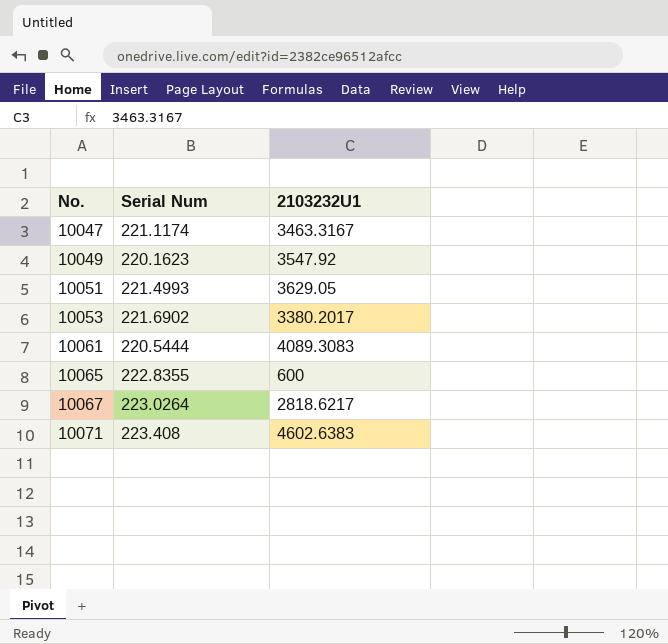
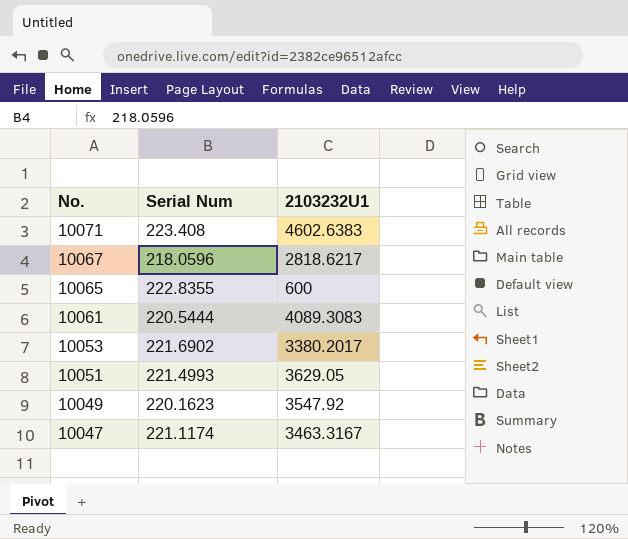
row order: No. ascending -> No. descending
10067 | Serial Num: 223.0264 -> 218.0596

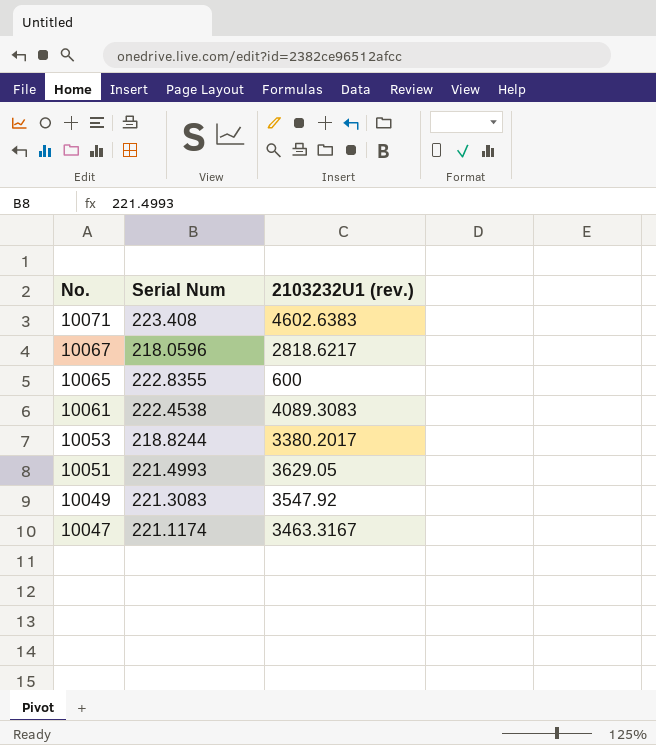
column name: 2103232U1 -> 2103232U1 (rev.)
10061 | Serial Num: 220.5444 -> 222.4538
10053 | Serial Num: 221.6902 -> 218.8244
10049 | Serial Num: 220.1623 -> 221.3083

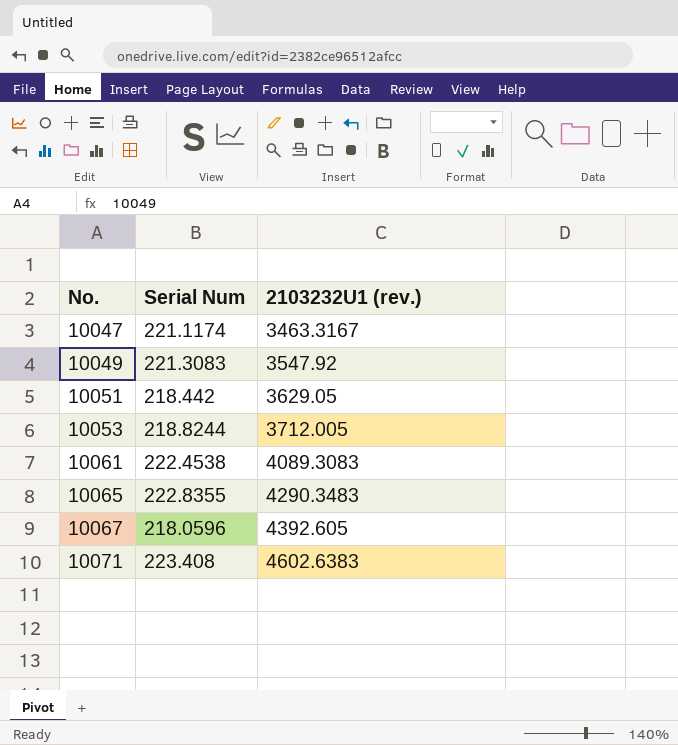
row order: No. descending -> No. ascending
10051 | Serial Num: 221.4993 -> 218.442
10053 | 2103232U1 (rev.): 3380.2017 -> 3712.005
10065 | 2103232U1 (rev.): 600 -> 4290.3483
10067 | 2103232U1 (rev.): 2818.6217 -> 4392.605

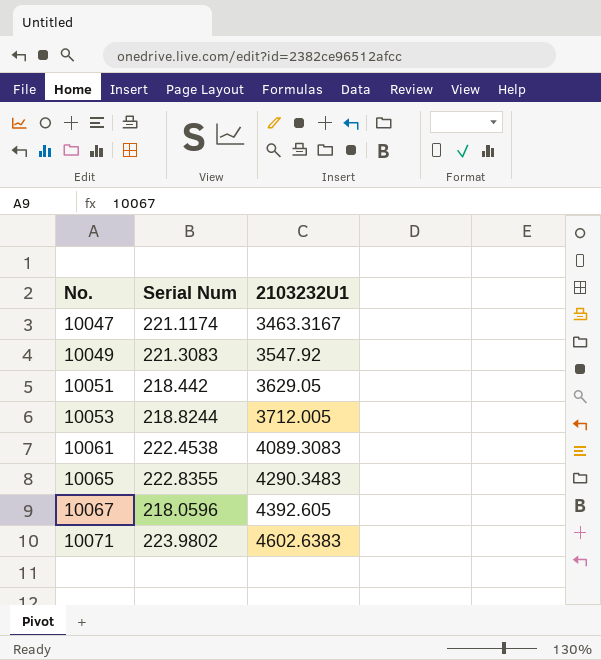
column name: 2103232U1 (rev.) -> 2103232U1
10071 | Serial Num: 223.408 -> 223.9802

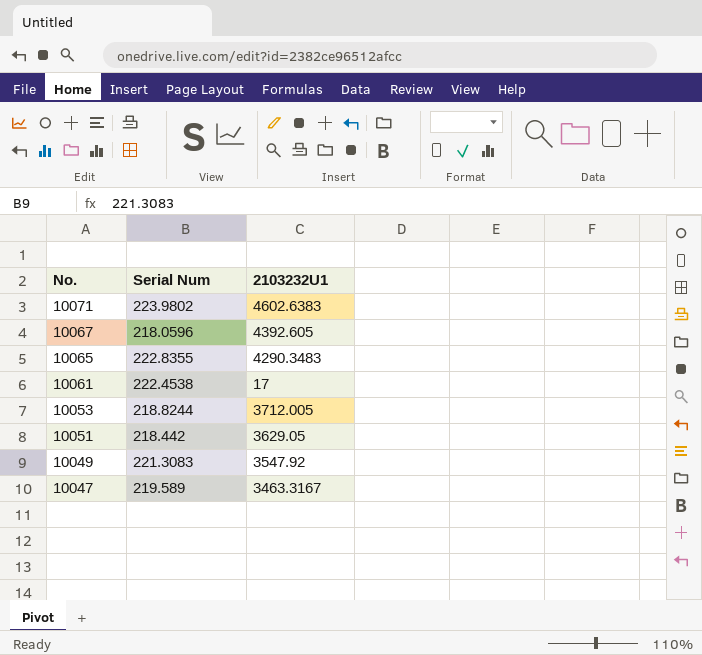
row order: No. ascending -> No. descending
10061 | 2103232U1: 4089.3083 -> 17
10047 | Serial Num: 221.1174 -> 219.589

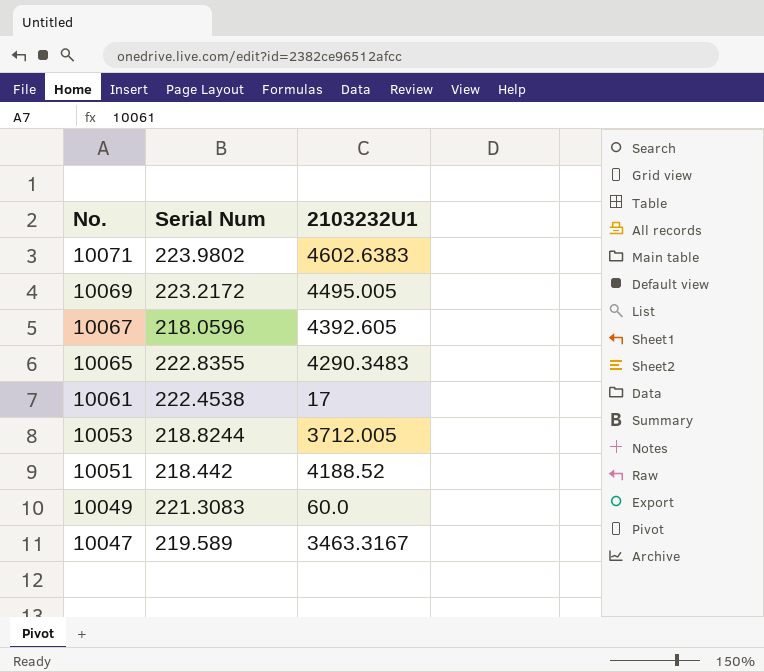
row 10069: none -> 223.2172 | 4495.005
10051 | 2103232U1: 3629.05 -> 4188.52
10049 | 2103232U1: 3547.92 -> 60.0

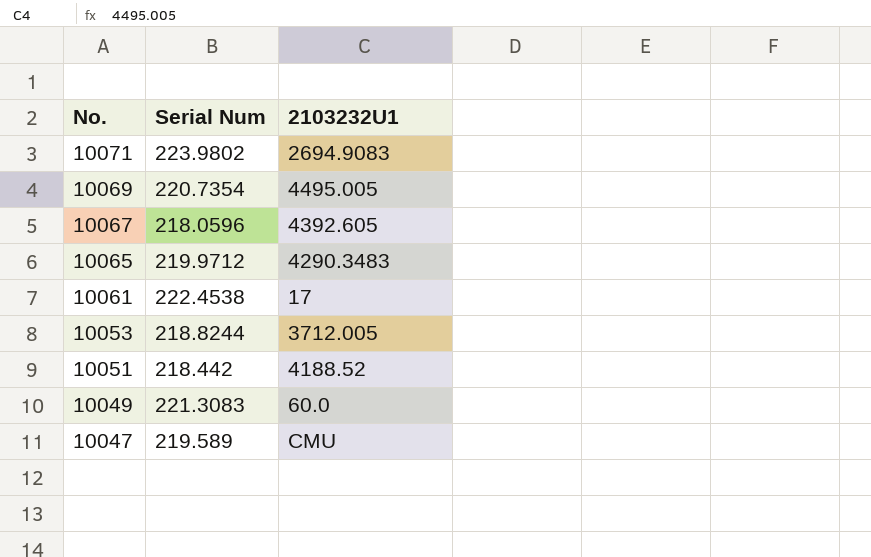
10071 | 2103232U1: 4602.6383 -> 2694.9083
10069 | Serial Num: 223.2172 -> 220.7354
10065 | Serial Num: 222.8355 -> 219.9712
10047 | 2103232U1: 3463.3167 -> CMU

